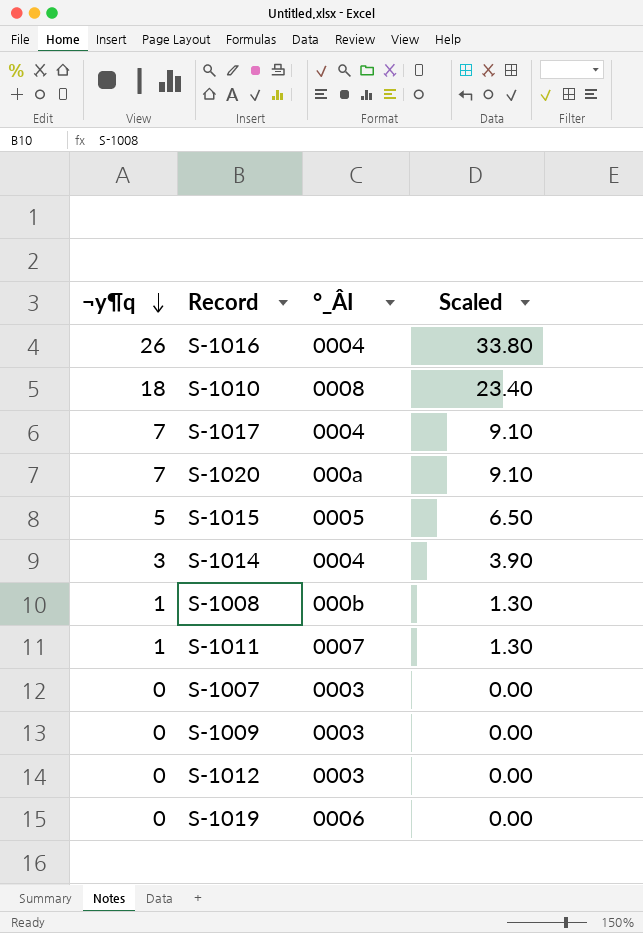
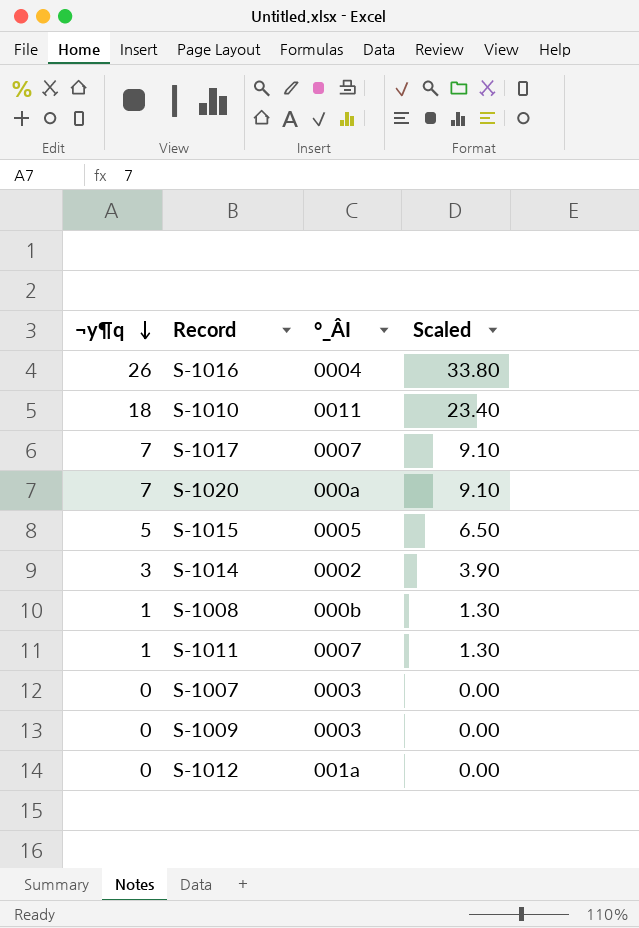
row S-1019: 0 | 0006 | 0.00 -> none
S-1010 | °_ÂI: 0008 -> 0011
S-1017 | °_ÂI: 0004 -> 0007
S-1014 | °_ÂI: 0004 -> 0002
S-1012 | °_ÂI: 0003 -> 001a

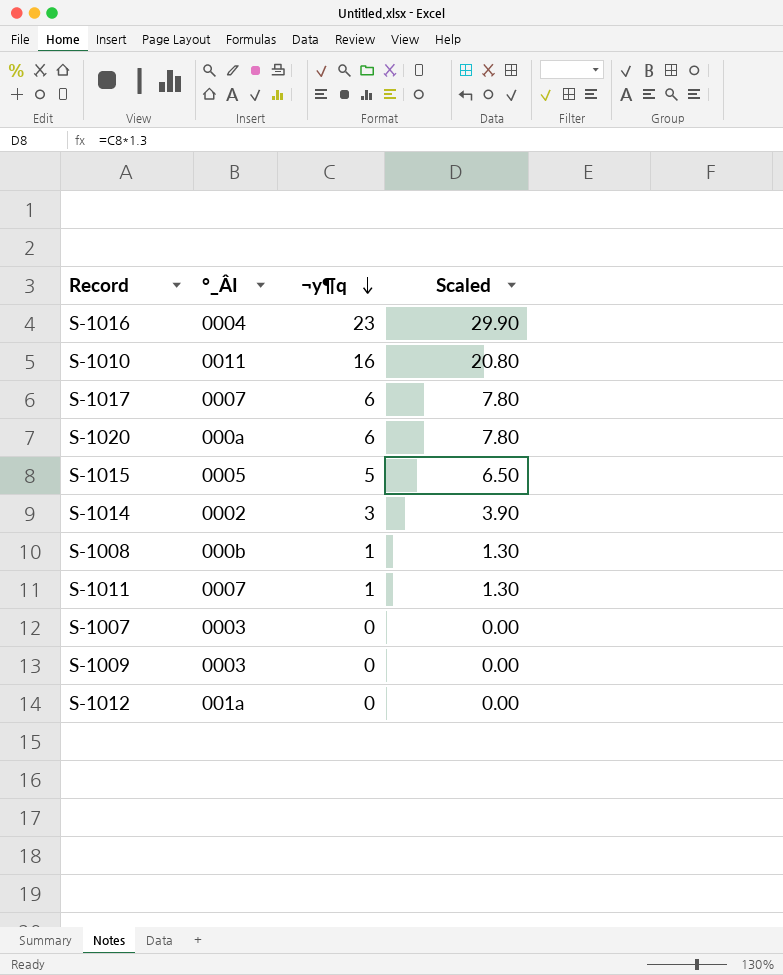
column ¬y¶q | position: 1 -> 3
S-1016 | ¬y¶q: 26 -> 23
S-1016 | Scaled: 33.80 -> 29.90
S-1010 | ¬y¶q: 18 -> 16
S-1010 | Scaled: 23.40 -> 20.80
S-1017 | ¬y¶q: 7 -> 6
S-1017 | Scaled: 9.10 -> 7.80
S-1020 | ¬y¶q: 7 -> 6
S-1020 | Scaled: 9.10 -> 7.80

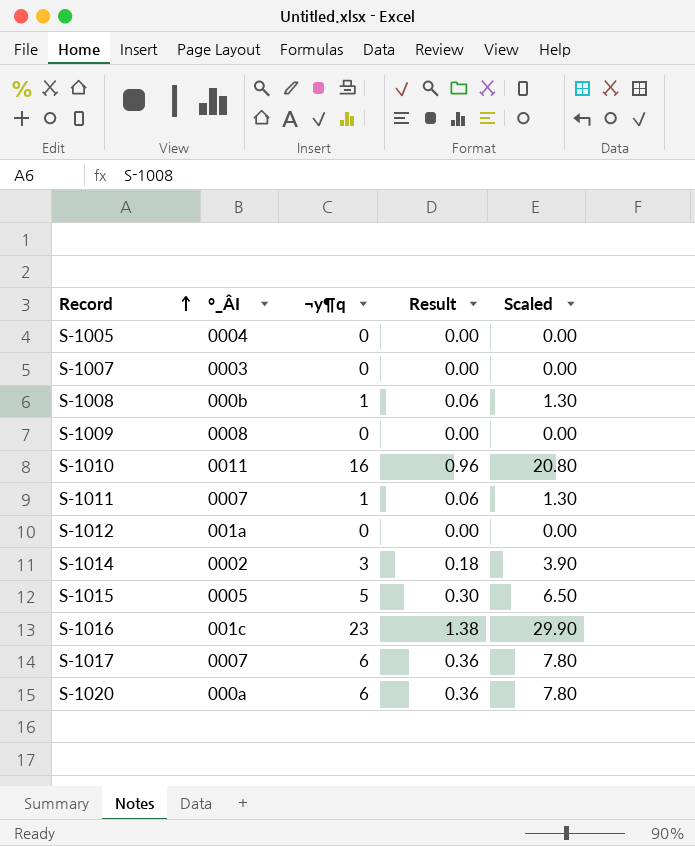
row order: ¬y¶q descending -> Record ascending
column Result | formula: none -> [¬y¶q] * 0.06
row S-1005: none -> 0004 | 0 | 0.00 | 0.00
S-1009 | °_ÂI: 0003 -> 0008
S-1016 | °_ÂI: 0004 -> 001c

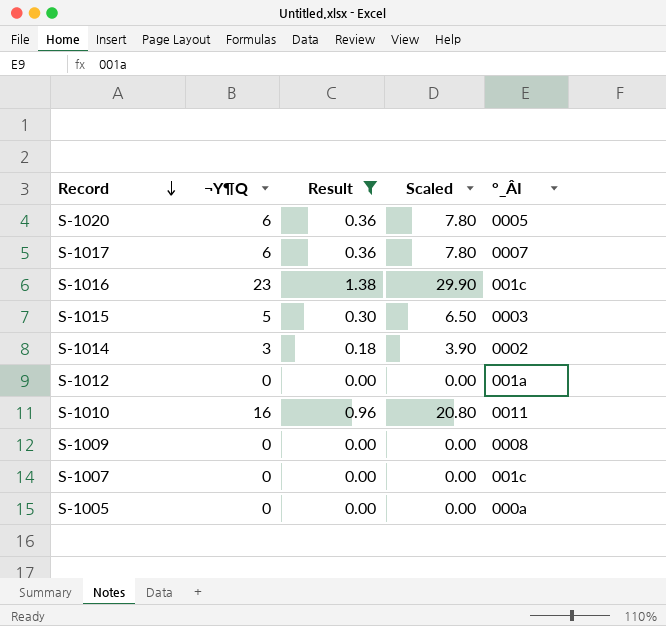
filter: none -> Result != 0.06
row order: Record ascending -> Record descending
column name: ¬y¶q -> ¬Y¶Q
column °_ÂI | position: 2 -> 5
S-1020 | °_ÂI: 000a -> 0005
S-1015 | °_ÂI: 0005 -> 0003
S-1007 | °_ÂI: 0003 -> 001c
S-1005 | °_ÂI: 0004 -> 000a

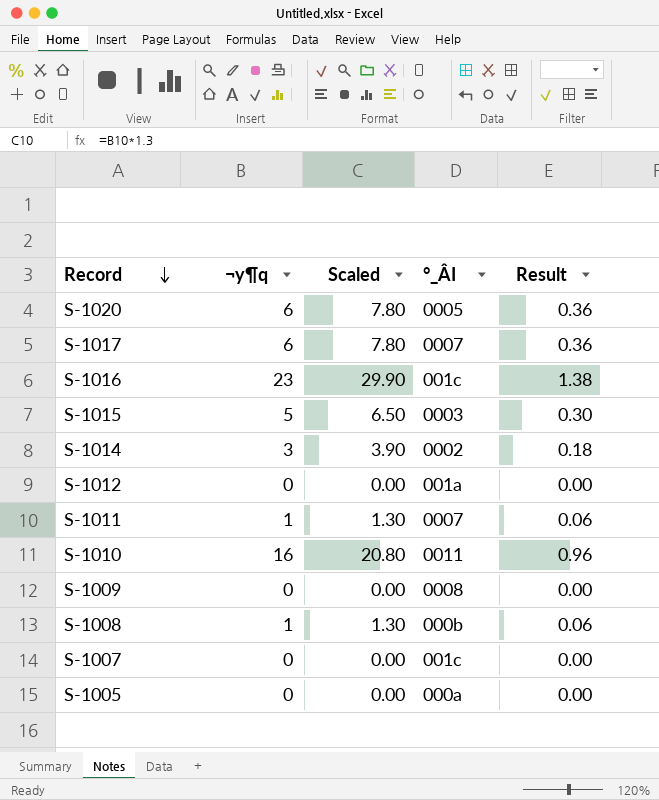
filter: Result != 0.06 -> none
column name: ¬Y¶Q -> ¬y¶q
column Result | position: 3 -> 5

